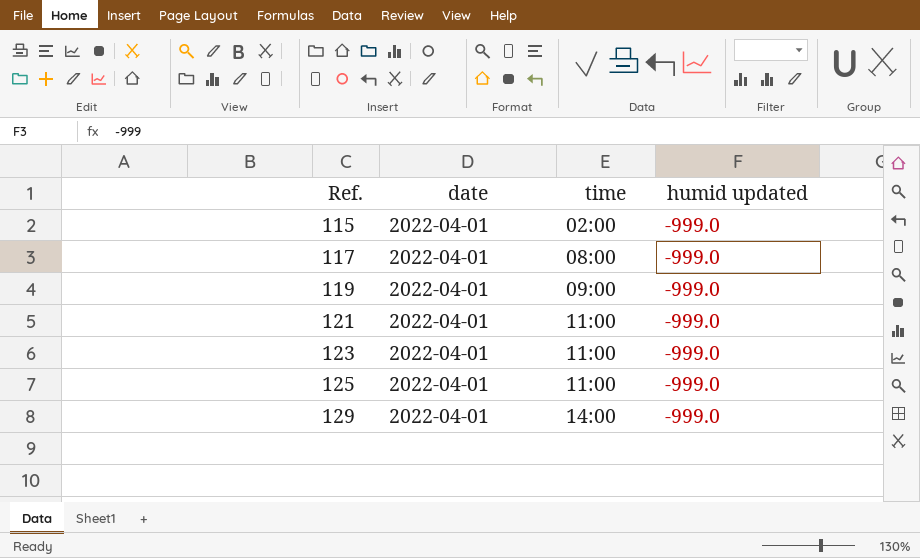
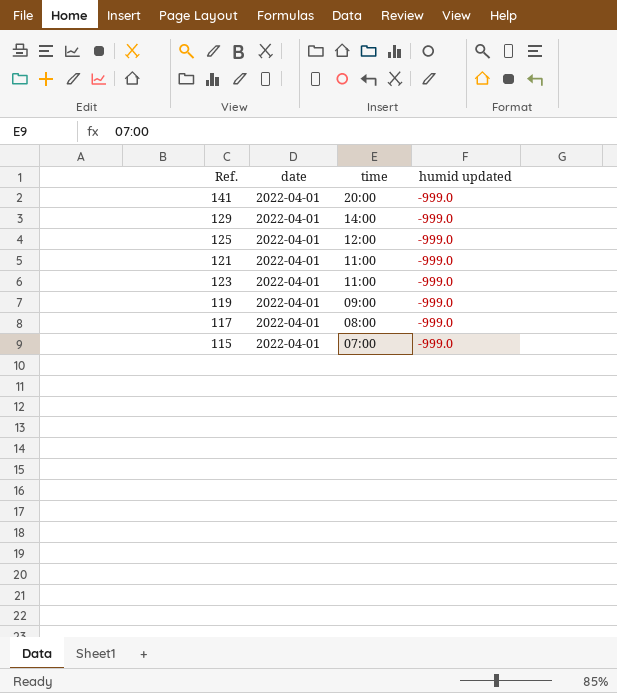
row order: Ref. ascending -> time descending
row 141: none -> 2022-04-01 | 20:00 | -999.0
125 | time: 11:00 -> 12:00
115 | time: 02:00 -> 07:00

